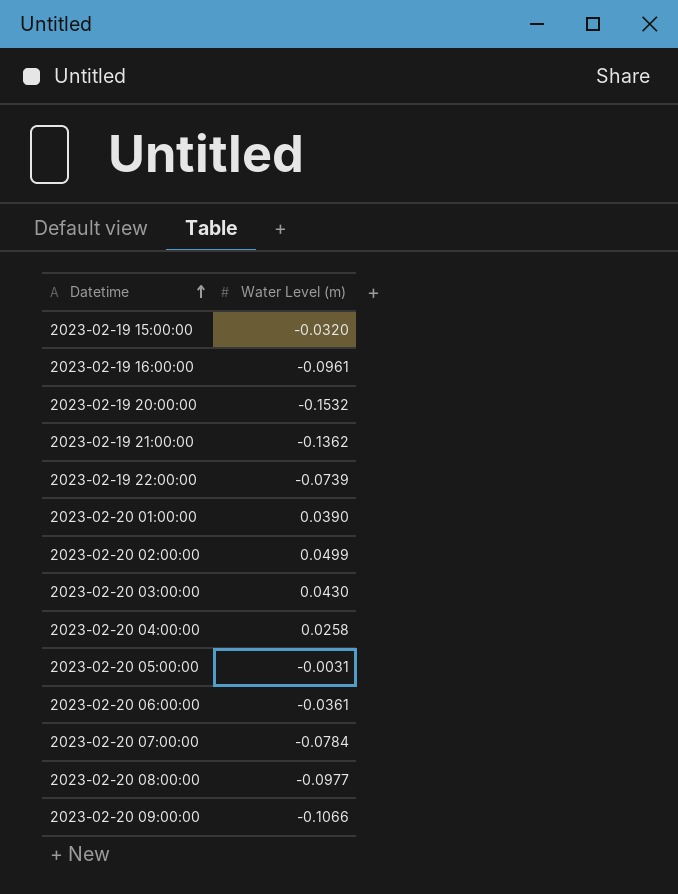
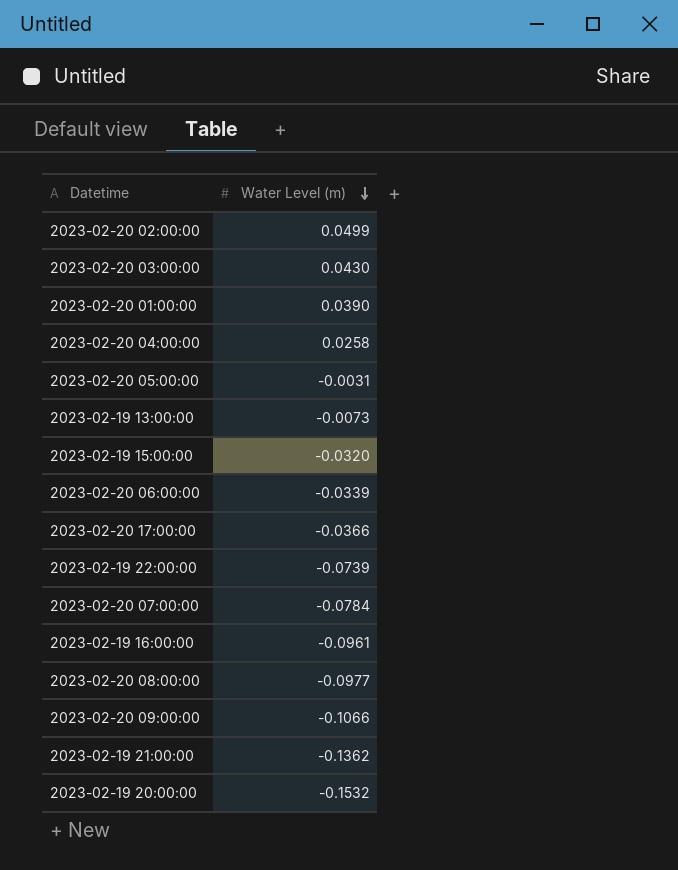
row order: Datetime ascending -> Water Level (m) descending
row 2023-02-19 13:00:00: none -> -0.0073
2023-02-20 06:00:00 | Water Level (m): -0.0361 -> -0.0339
row 2023-02-20 17:00:00: none -> -0.0366

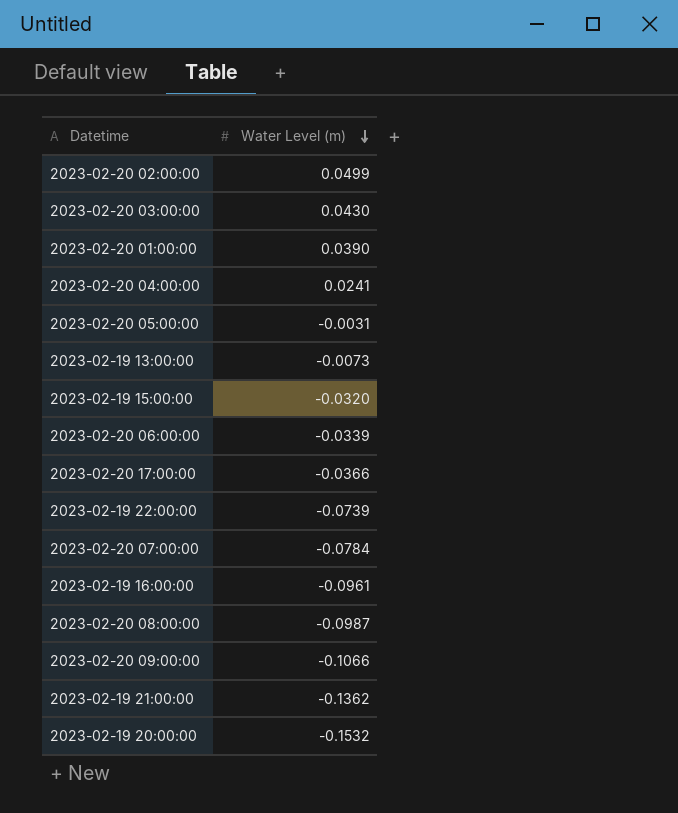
2023-02-20 04:00:00 | Water Level (m): 0.0258 -> 0.0241
2023-02-20 08:00:00 | Water Level (m): -0.0977 -> -0.0987

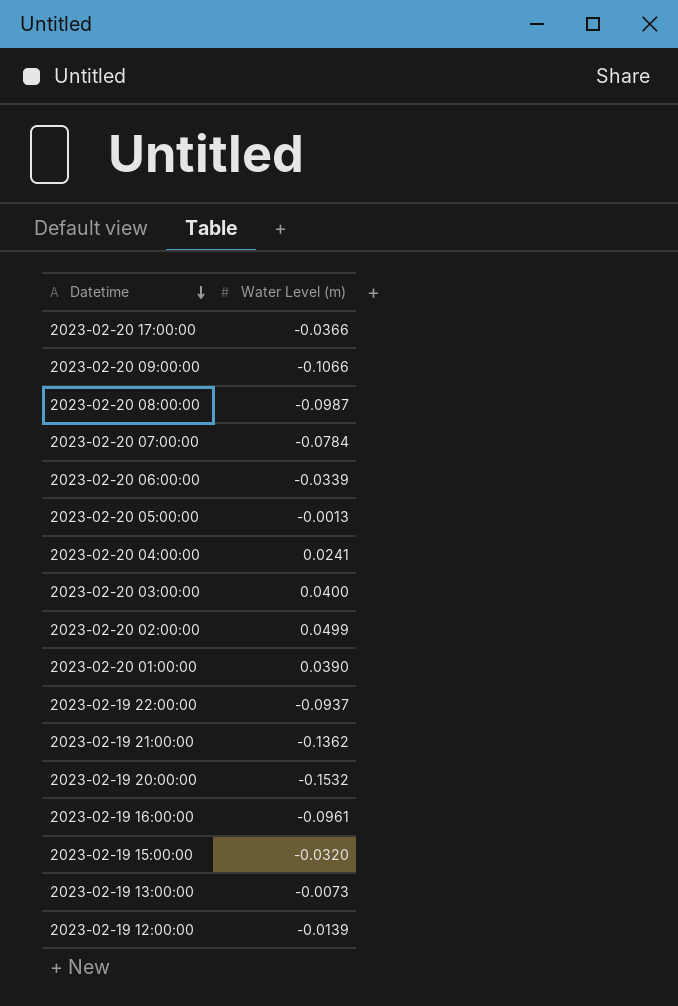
row order: Water Level (m) descending -> Datetime descending
2023-02-20 05:00:00 | Water Level (m): -0.0031 -> -0.0013
2023-02-20 03:00:00 | Water Level (m): 0.0430 -> 0.0400
2023-02-19 22:00:00 | Water Level (m): -0.0739 -> -0.0937
row 2023-02-19 12:00:00: none -> -0.0139

